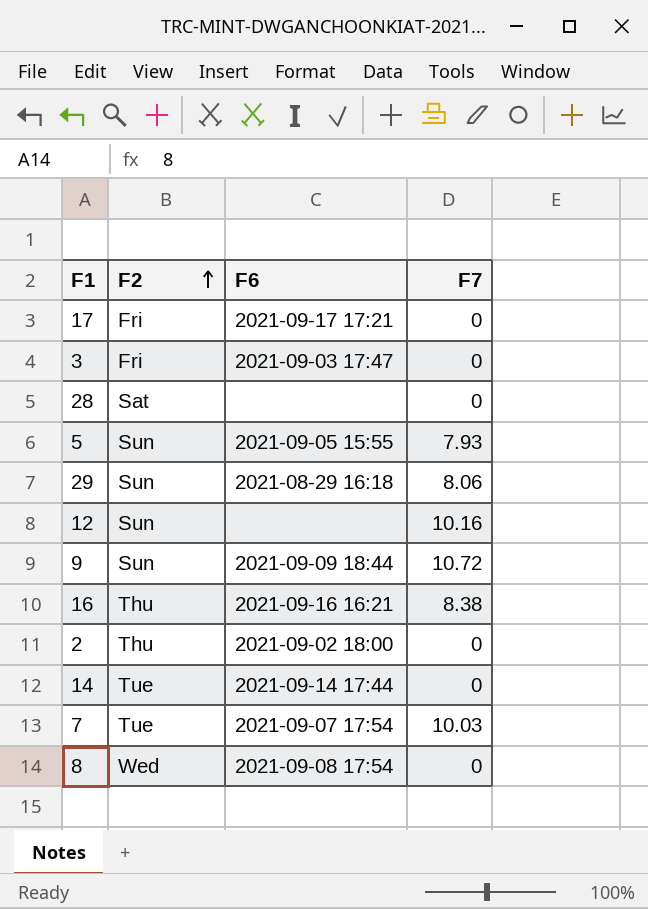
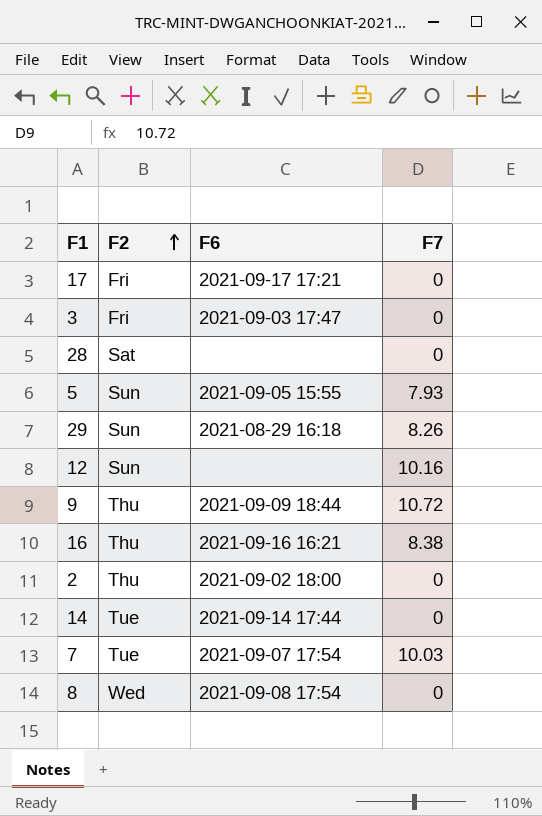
29 | F7: 8.06 -> 8.26
9 | F2: Sun -> Thu

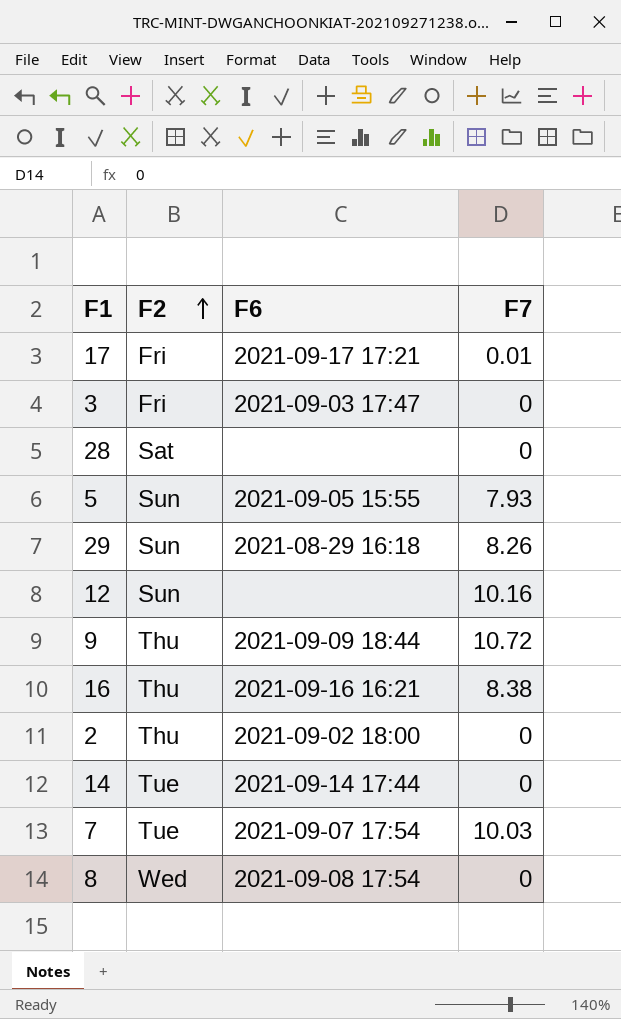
17 | F7: 0 -> 0.01

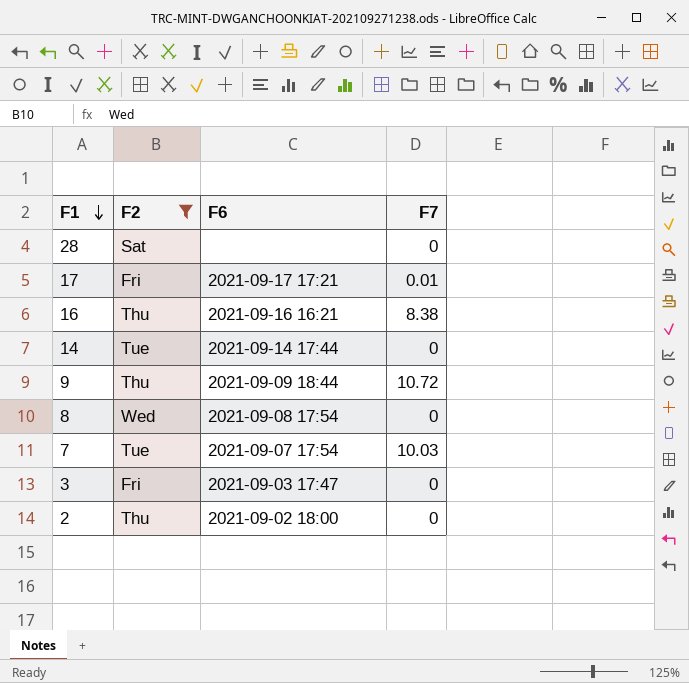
filter: none -> F2 != Sun
row order: F2 ascending -> F1 descending

